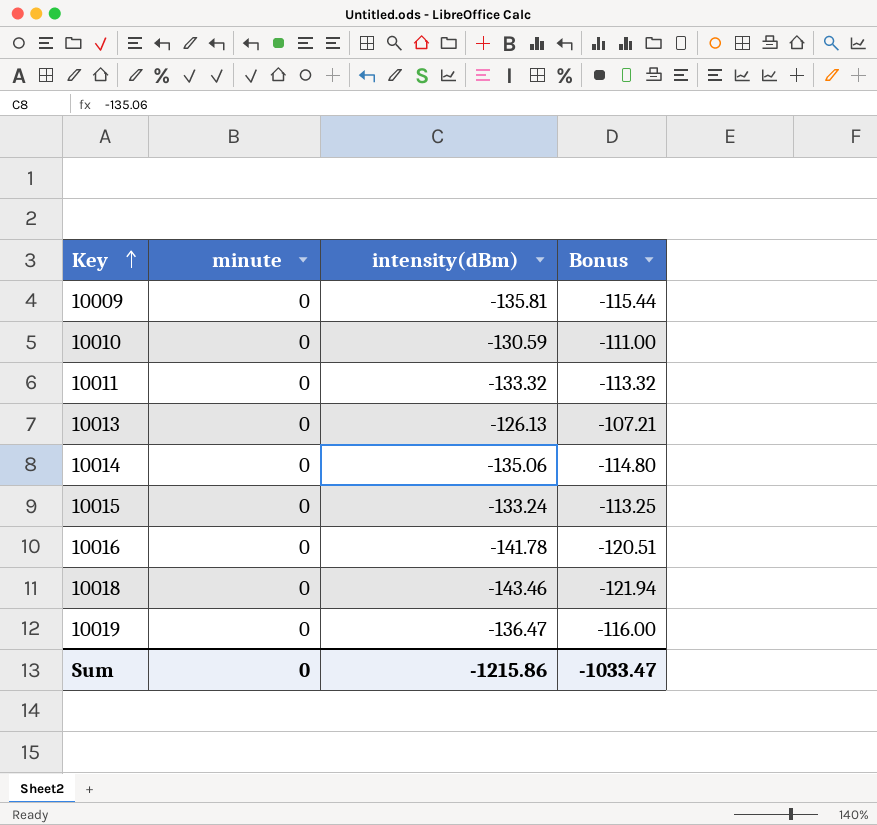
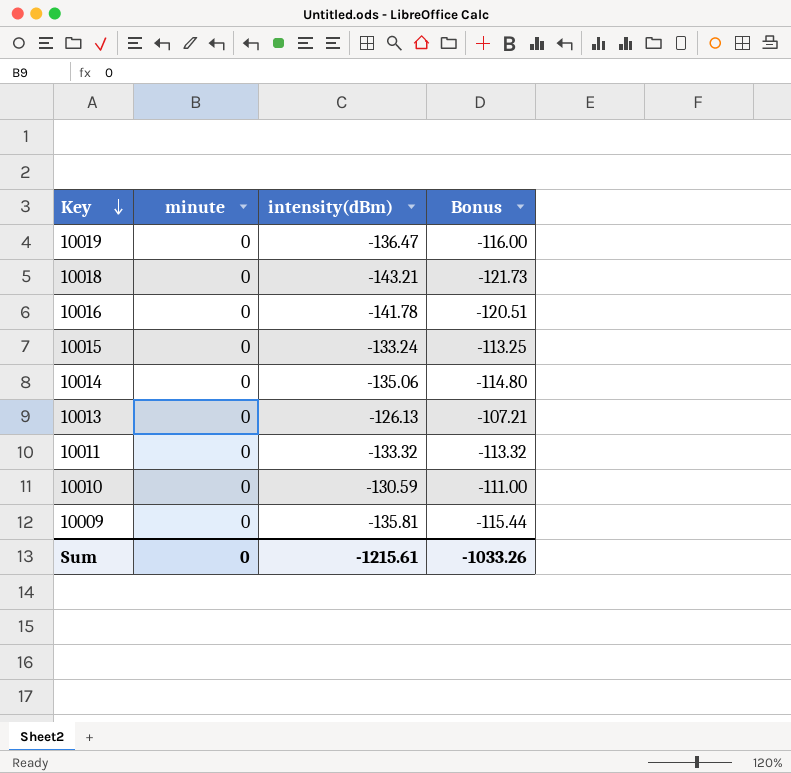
row order: Key ascending -> Key descending
10018 | intensity(dBm): -143.46 -> -143.21
10018 | Bonus: -121.94 -> -121.73
Sum | intensity(dBm): -1215.86 -> -1215.61
Sum | Bonus: -1033.47 -> -1033.26

